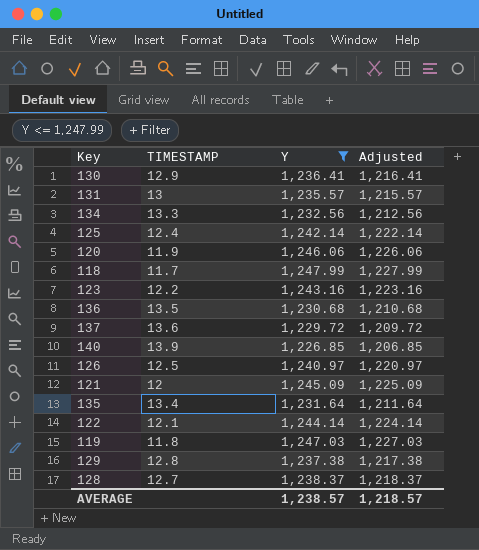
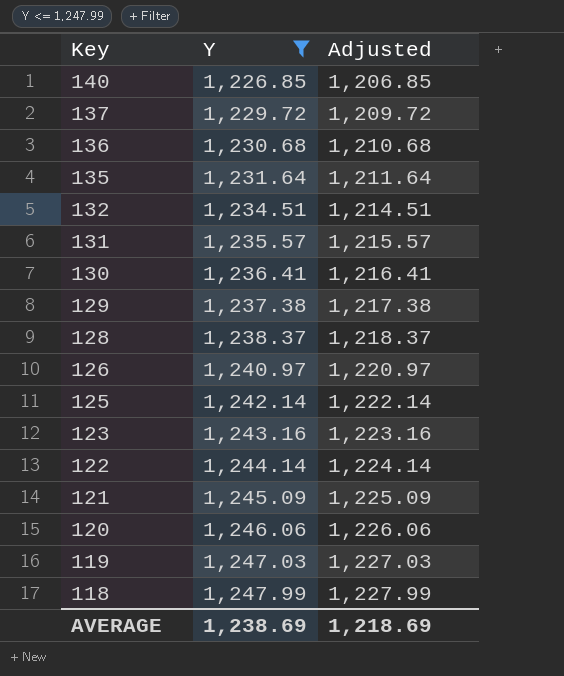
row order: none -> Key descending
column TIMESTAMP | position: 2 -> none
row 134: 13.3 | 1,232.56 | 1,212.56 -> none
row 132: none -> 1,234.51 | 1,214.51
AVERAGE | Y: 1,238.57 -> 1,238.69
AVERAGE | Adjusted: 1,218.57 -> 1,218.69

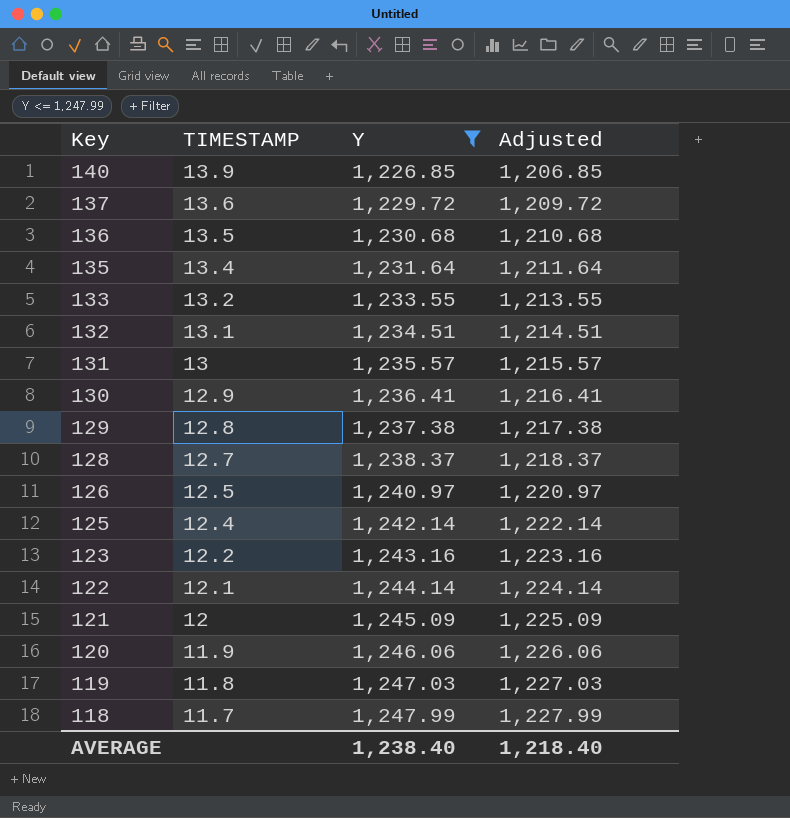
column TIMESTAMP | position: none -> 2
row 133: none -> 13.2 | 1,233.55 | 1,213.55
AVERAGE | Y: 1,238.69 -> 1,238.40
AVERAGE | Adjusted: 1,218.69 -> 1,218.40

